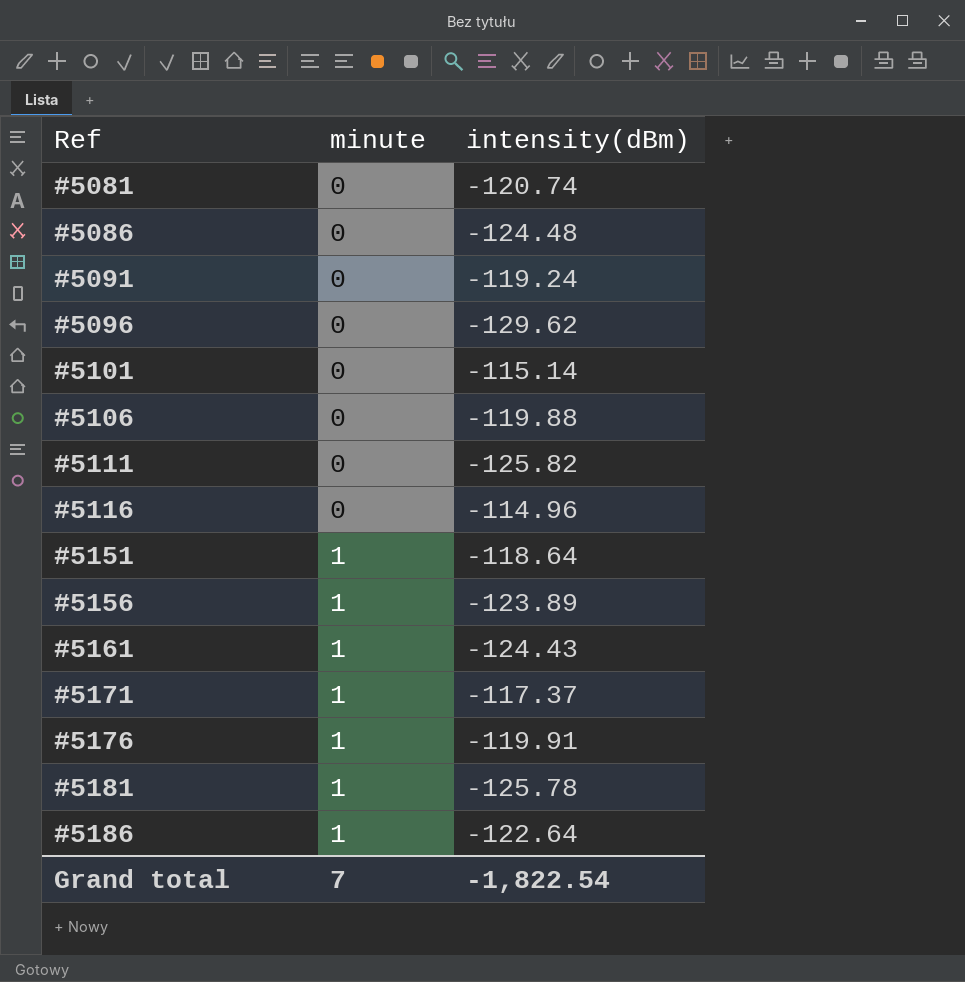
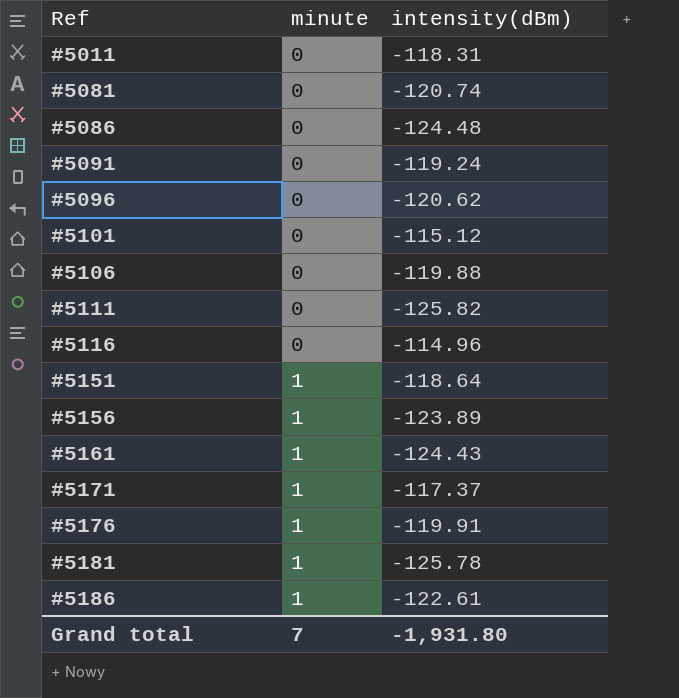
row #5011: none -> 0 | -118.31
#5096 | intensity(dBm): -129.62 -> -120.62
#5101 | intensity(dBm): -115.14 -> -115.12
#5186 | intensity(dBm): -122.64 -> -122.61
Grand total | intensity(dBm): -1,822.54 -> -1,931.80

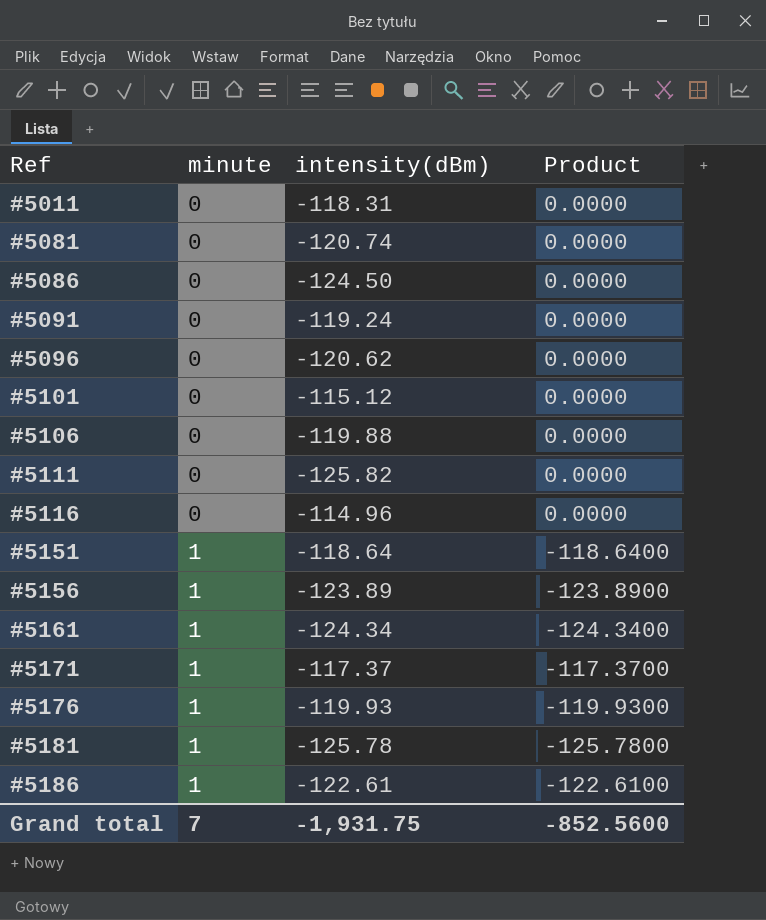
column Product | formula: none -> [minute] * [intensity(dBm)]
#5086 | intensity(dBm): -124.48 -> -124.50
#5161 | intensity(dBm): -124.43 -> -124.34
#5176 | intensity(dBm): -119.91 -> -119.93
Grand total | intensity(dBm): -1,931.80 -> -1,931.75

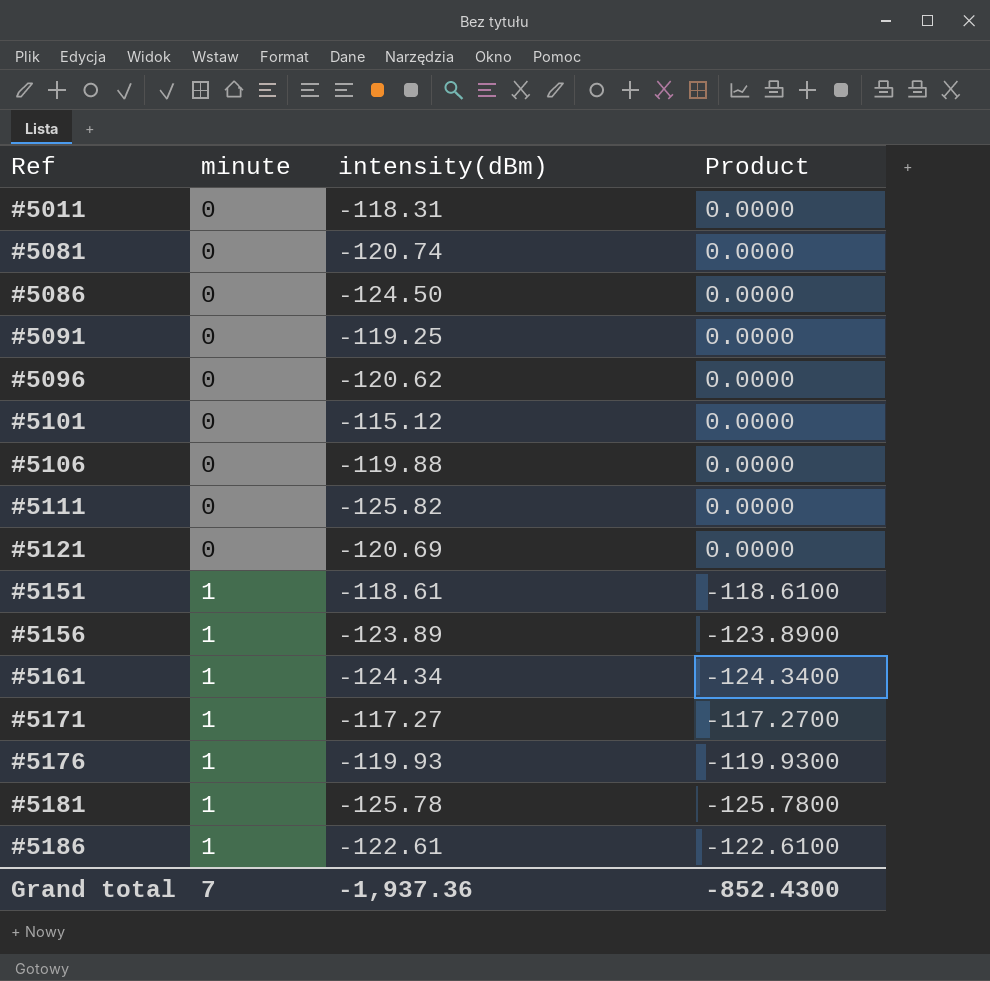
row #5116: 0 | -114.96 | 0.0000 -> none
#5091 | intensity(dBm): -119.24 -> -119.25
row #5121: none -> 0 | -120.69 | 0.0000
#5151 | intensity(dBm): -118.64 -> -118.61
#5151 | Product: -118.6400 -> -118.6100
#5171 | intensity(dBm): -117.37 -> -117.27
#5171 | Product: -117.3700 -> -117.2700
Grand total | intensity(dBm): -1,931.75 -> -1,937.36
Grand total | Product: -852.5600 -> -852.4300

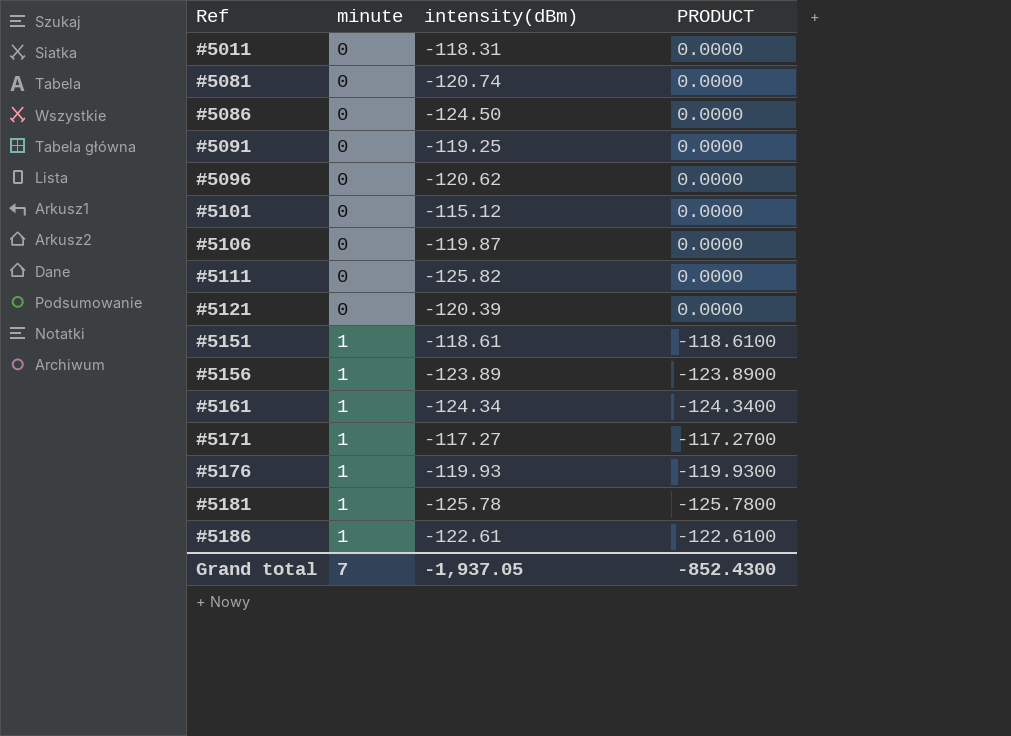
column name: Product -> PRODUCT
#5106 | intensity(dBm): -119.88 -> -119.87
#5121 | intensity(dBm): -120.69 -> -120.39
Grand total | intensity(dBm): -1,937.36 -> -1,937.05

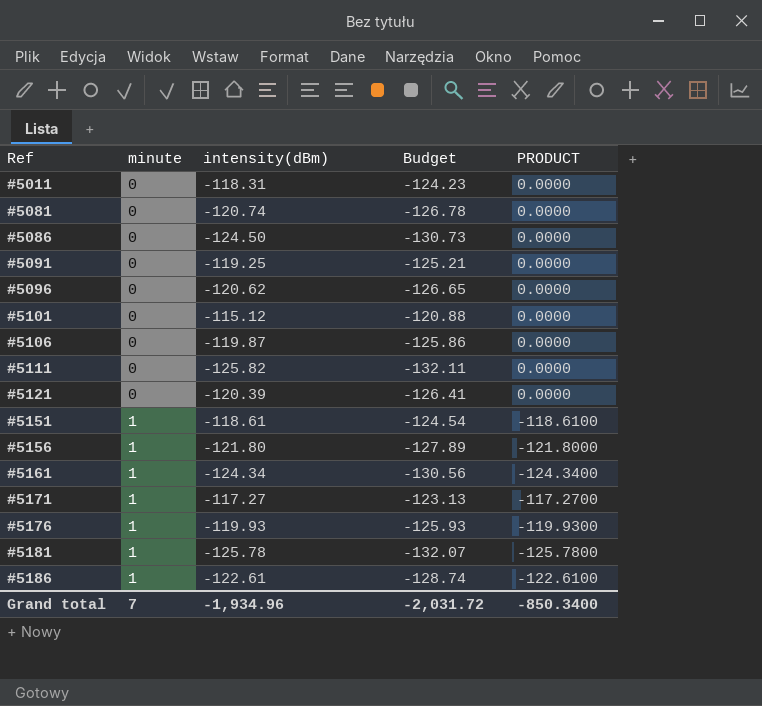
column Budget | formula: none -> [intensity(dBm)] * 1.05
#5156 | intensity(dBm): -123.89 -> -121.80
#5156 | PRODUCT: -123.8900 -> -121.8000
Grand total | intensity(dBm): -1,937.05 -> -1,934.96
Grand total | PRODUCT: -852.4300 -> -850.3400

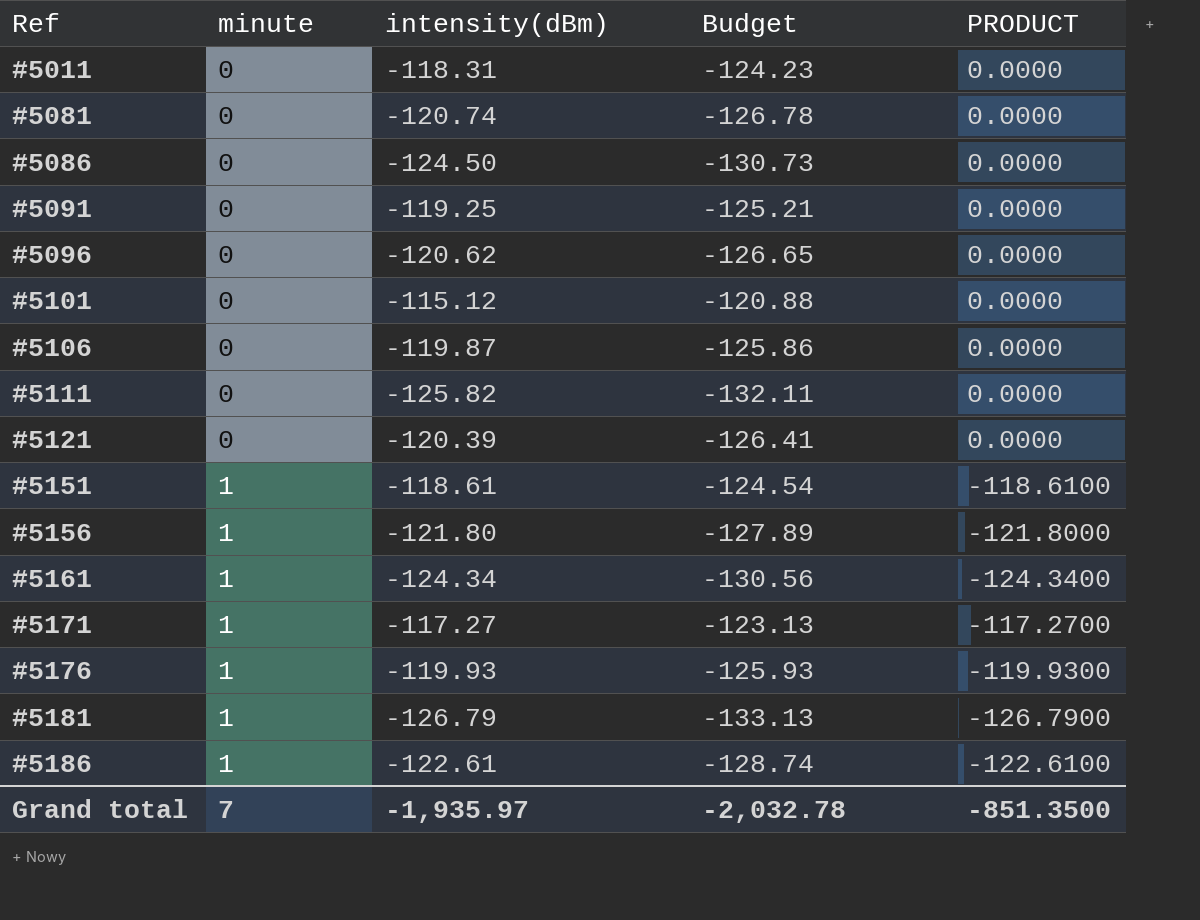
#5181 | intensity(dBm): -125.78 -> -126.79
#5181 | Budget: -132.07 -> -133.13
#5181 | PRODUCT: -125.7800 -> -126.7900
Grand total | intensity(dBm): -1,934.96 -> -1,935.97
Grand total | Budget: -2,031.72 -> -2,032.78
Grand total | PRODUCT: -850.3400 -> -851.3500

